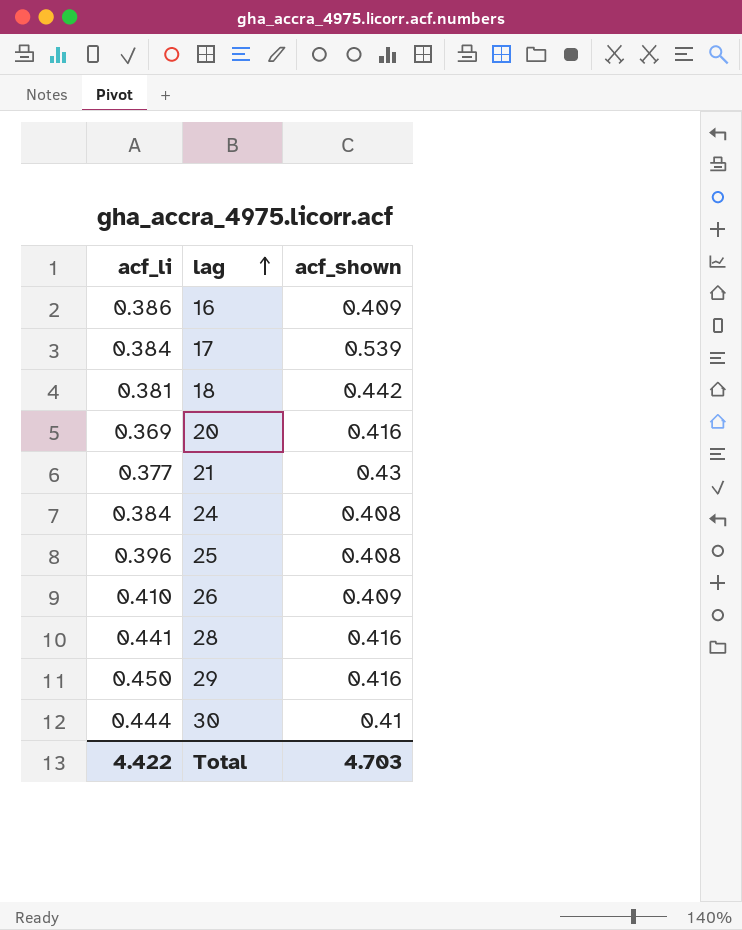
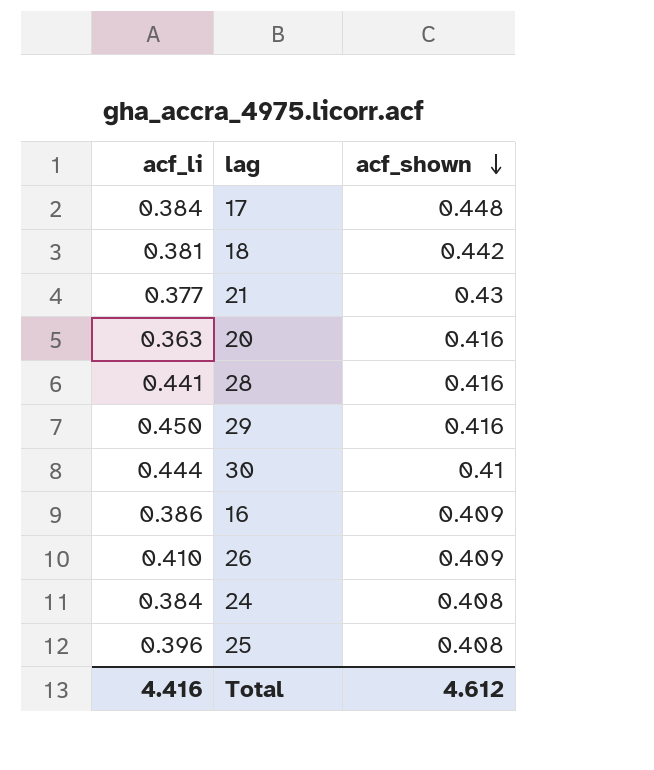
row order: lag ascending -> acf_shown descending
17 | acf_shown: 0.539 -> 0.448
20 | acf_li: 0.369 -> 0.363
Total | acf_li: 4.422 -> 4.416
Total | acf_shown: 4.703 -> 4.612

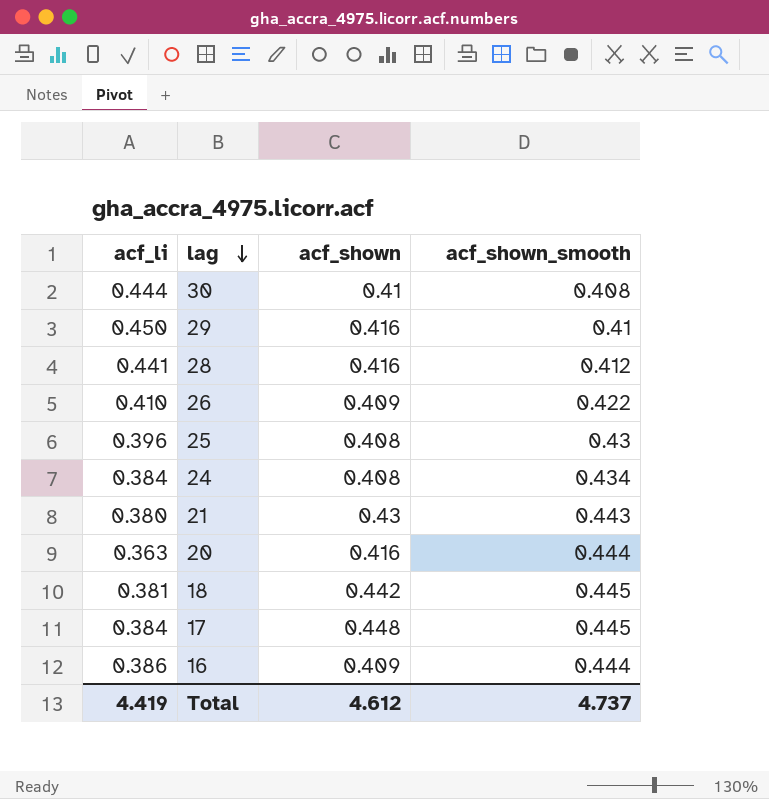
row order: acf_shown descending -> lag descending
column acf_shown_smooth | position: none -> 4
21 | acf_li: 0.377 -> 0.380
Total | acf_li: 4.416 -> 4.419

